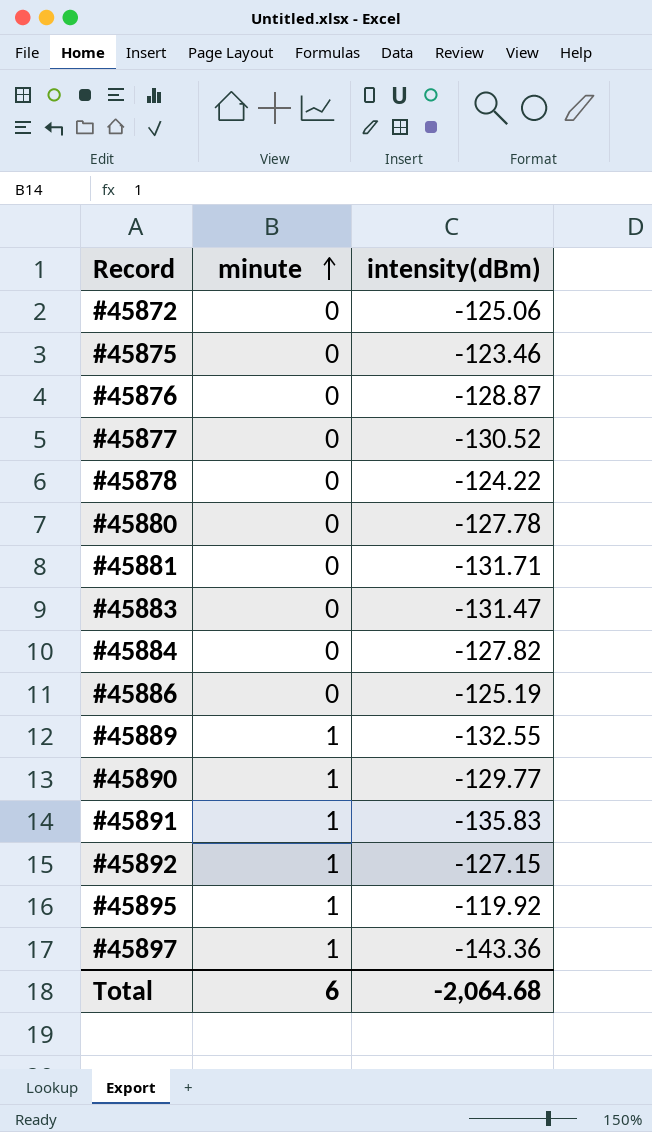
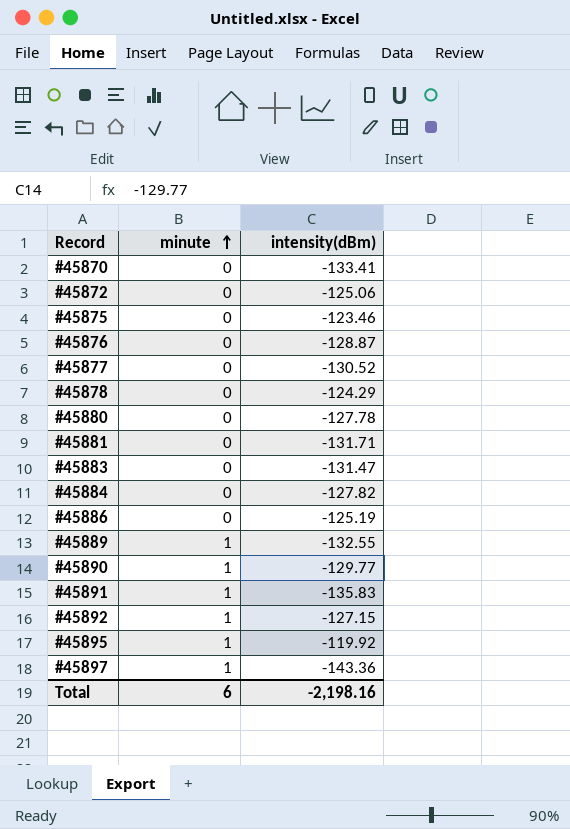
row #45870: none -> 0 | -133.41
#45878 | intensity(dBm): -124.22 -> -124.29
Total | intensity(dBm): -2,064.68 -> -2,198.16

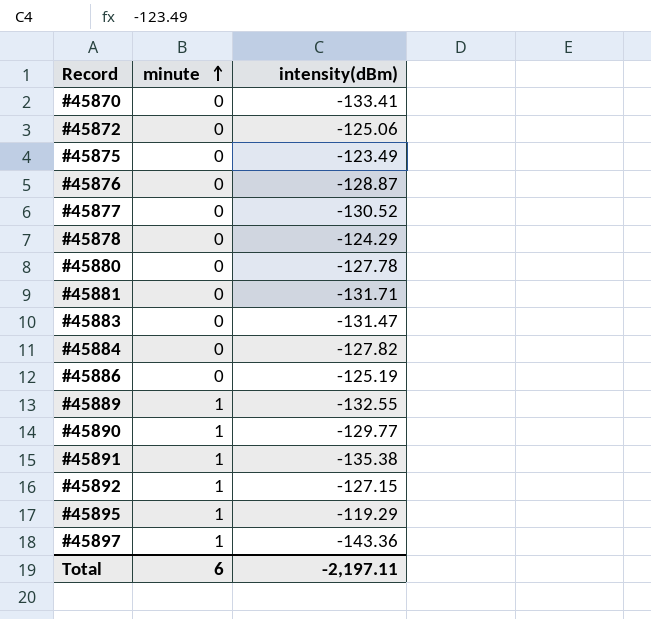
#45875 | intensity(dBm): -123.46 -> -123.49
#45891 | intensity(dBm): -135.83 -> -135.38
#45895 | intensity(dBm): -119.92 -> -119.29
Total | intensity(dBm): -2,198.16 -> -2,197.11

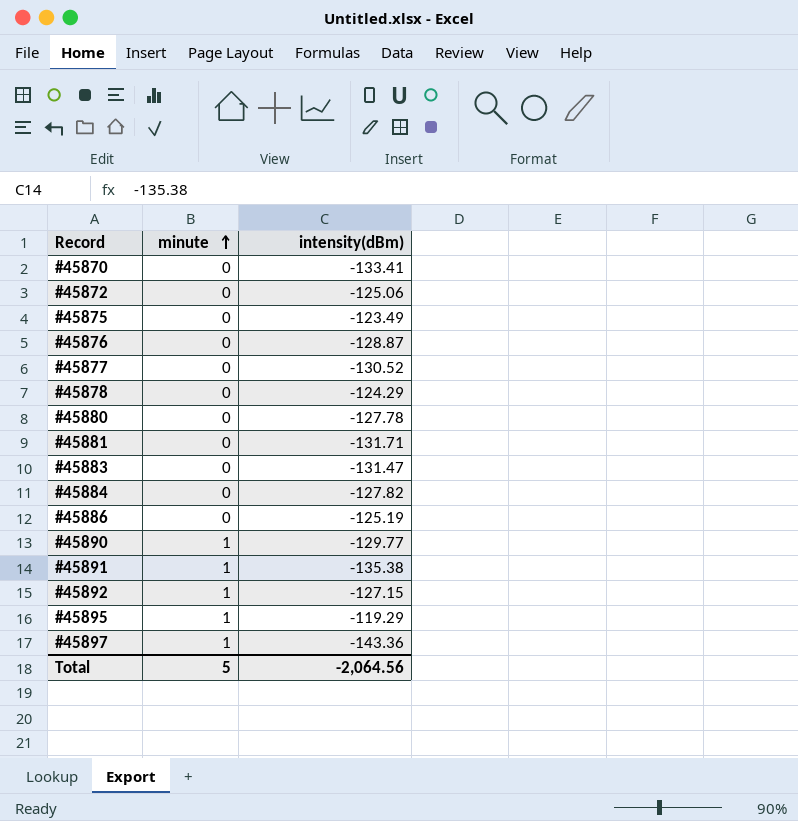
row #45889: 1 | -132.55 -> none
Total | minute: 6 -> 5
Total | intensity(dBm): -2,197.11 -> -2,064.56

